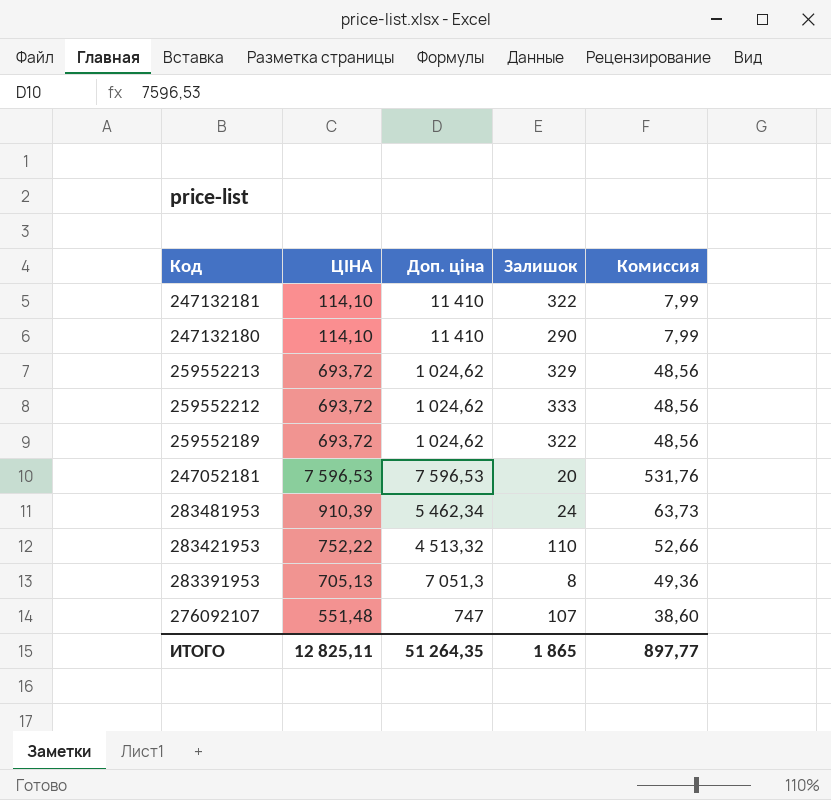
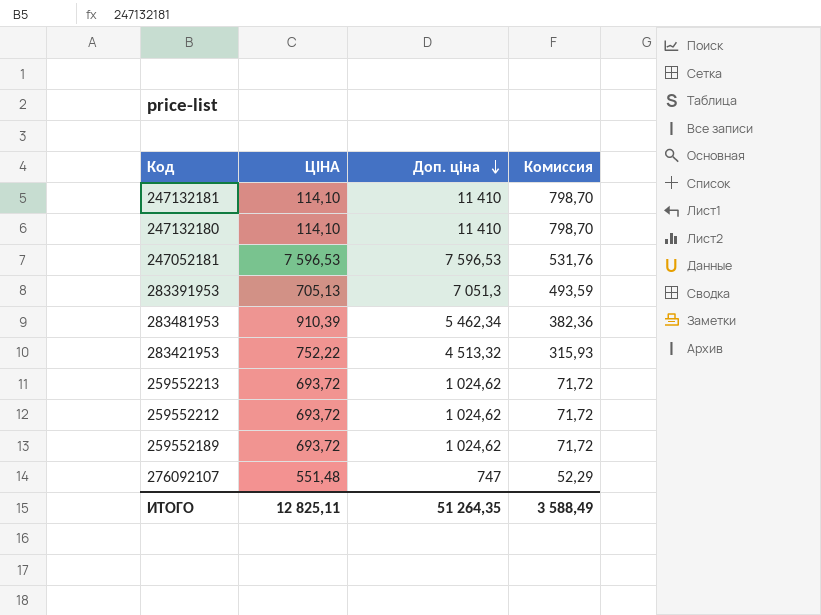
row order: none -> Доп. ціна descending
column Залишок | position: 4 -> none
column Комиссия | formula: [ЦІНА] * 0,07 -> [Доп. ціна] * 0,07
ИТОГО | Комиссия: 897,77 -> 3 588,49

